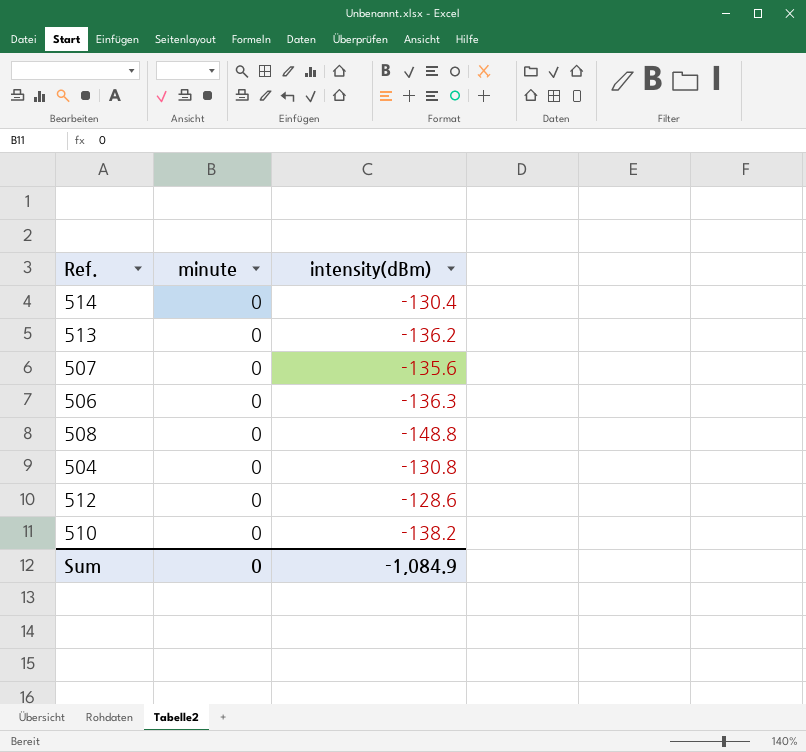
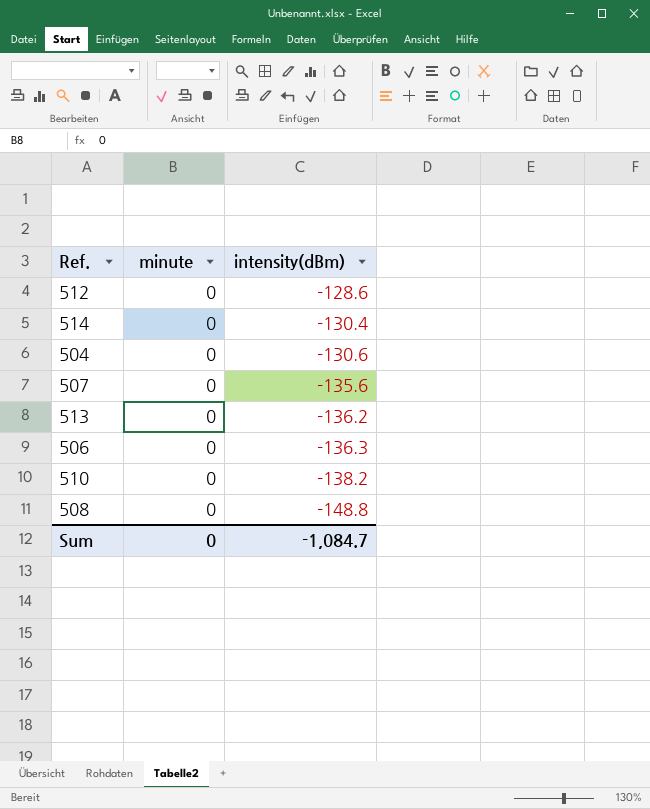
row order: none -> intensity(dBm) descending
504 | intensity(dBm): -130.8 -> -130.6
Sum | intensity(dBm): -1,084.9 -> -1,084.7

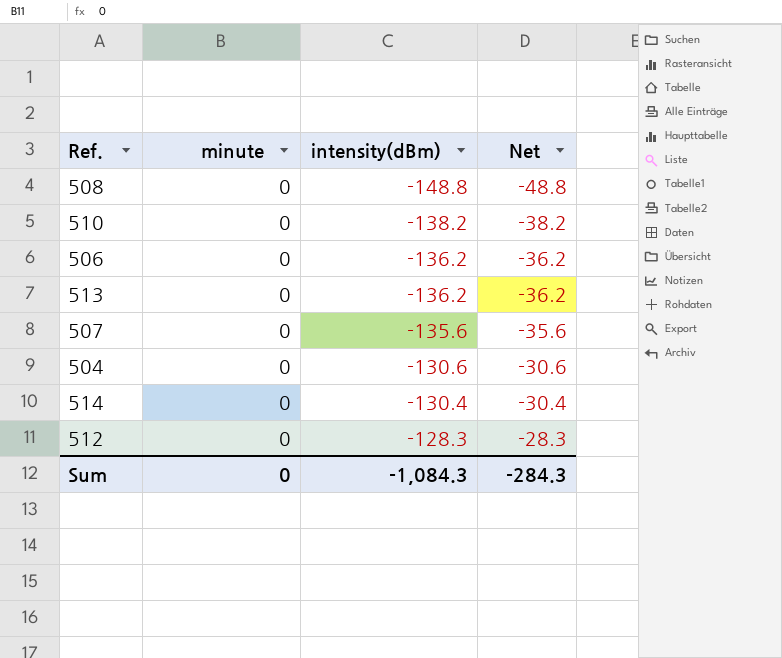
row order: intensity(dBm) descending -> intensity(dBm) ascending
column Net | formula: none -> [intensity(dBm)] + 100
506 | intensity(dBm): -136.3 -> -136.2
512 | intensity(dBm): -128.6 -> -128.3
Sum | intensity(dBm): -1,084.7 -> -1,084.3

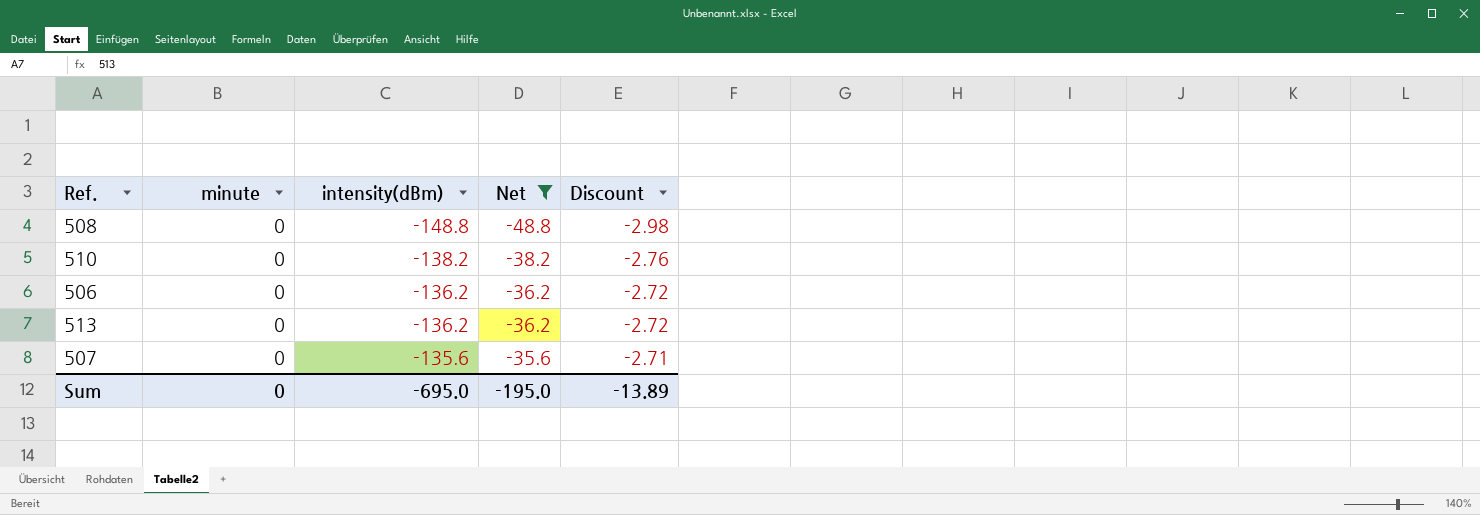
filter: none -> Net <= -35.6
column Discount | formula: none -> [intensity(dBm)] * 0.02
Sum | intensity(dBm): -1,084.3 -> -695.0
Sum | Net: -284.3 -> -195.0

